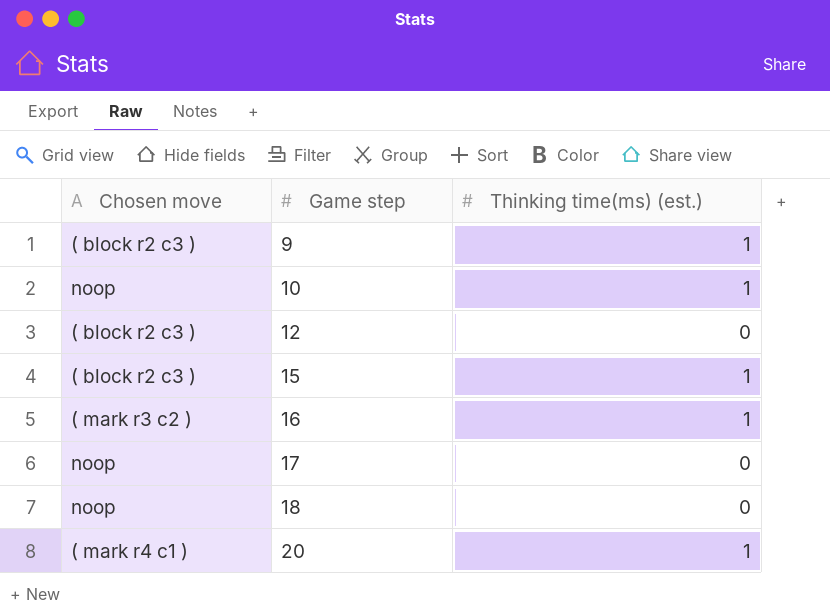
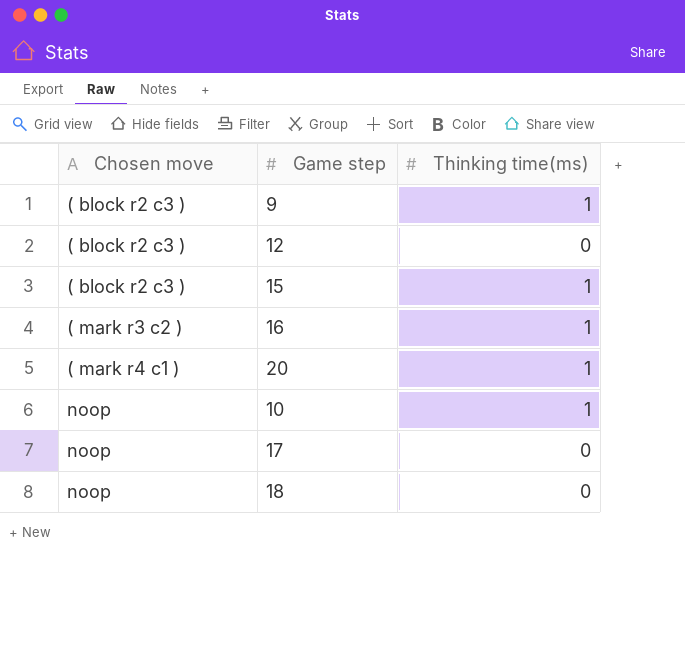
row order: Game step ascending -> Chosen move ascending
column name: Thinking time(ms) (est.) -> Thinking time(ms)

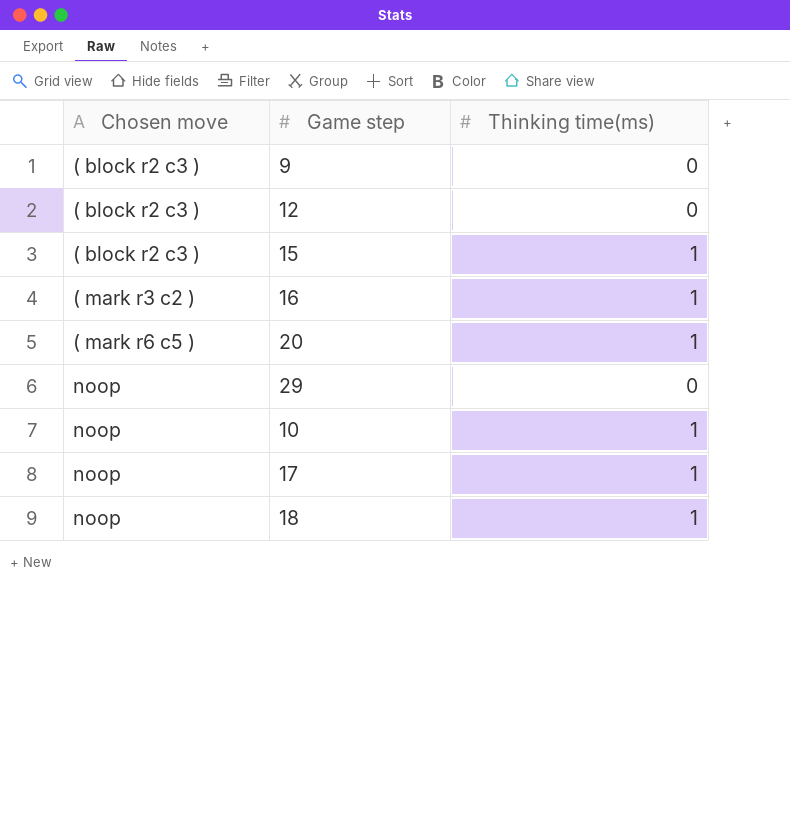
9 | Thinking time(ms): 1 -> 0
20 | Chosen move: ( mark r4 c1 ) -> ( mark r6 c5 )
row 29: none -> noop | 0
17 | Thinking time(ms): 0 -> 1
18 | Thinking time(ms): 0 -> 1

